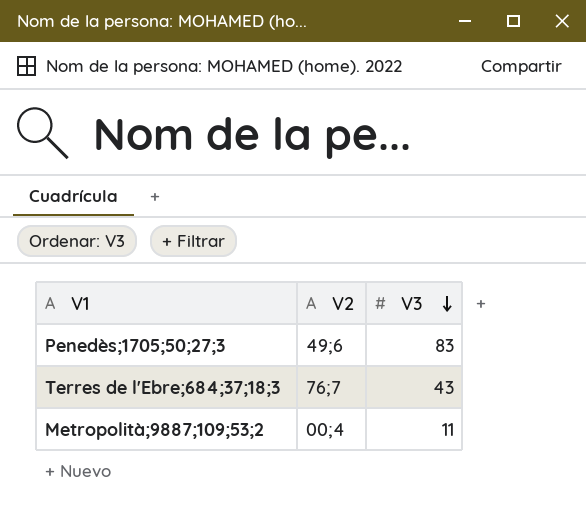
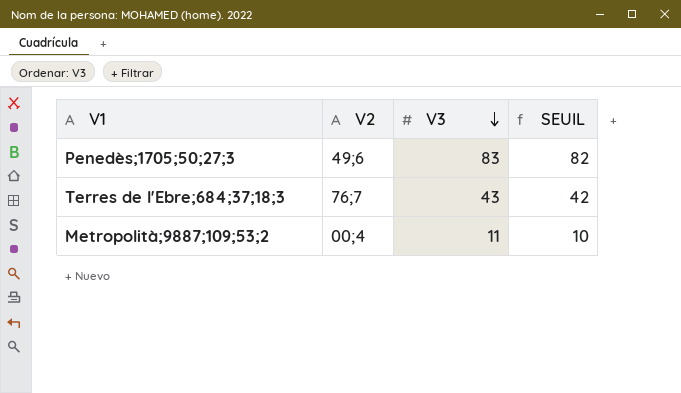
column SEUIL | formula: none -> [V3] - 1

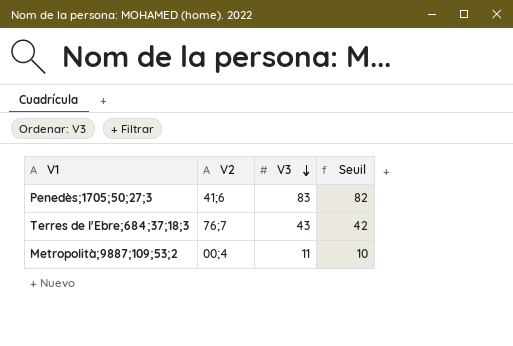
column name: SEUIL -> Seuil
Penedès;1705;50;27;3 | V2: 49;6 -> 41;6

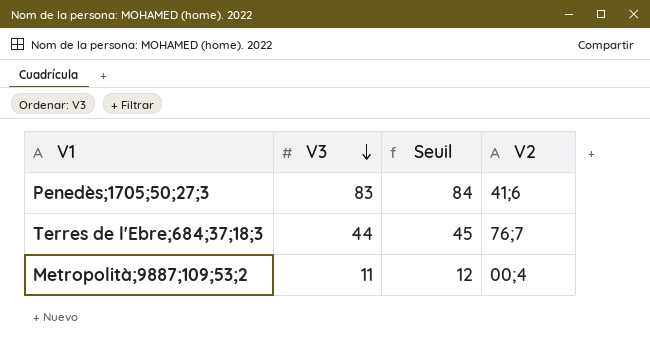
column Seuil | formula: [V3] - 1 -> [V3] + 1
column V2 | position: 2 -> 4
Terres de l'Ebre;684;37;18;3 | V3: 43 -> 44

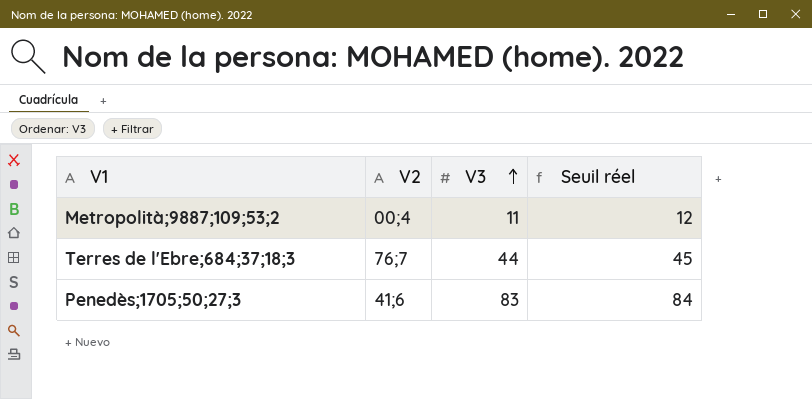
row order: V3 descending -> V3 ascending
column V2 | position: 4 -> 2
column name: Seuil -> Seuil réel

